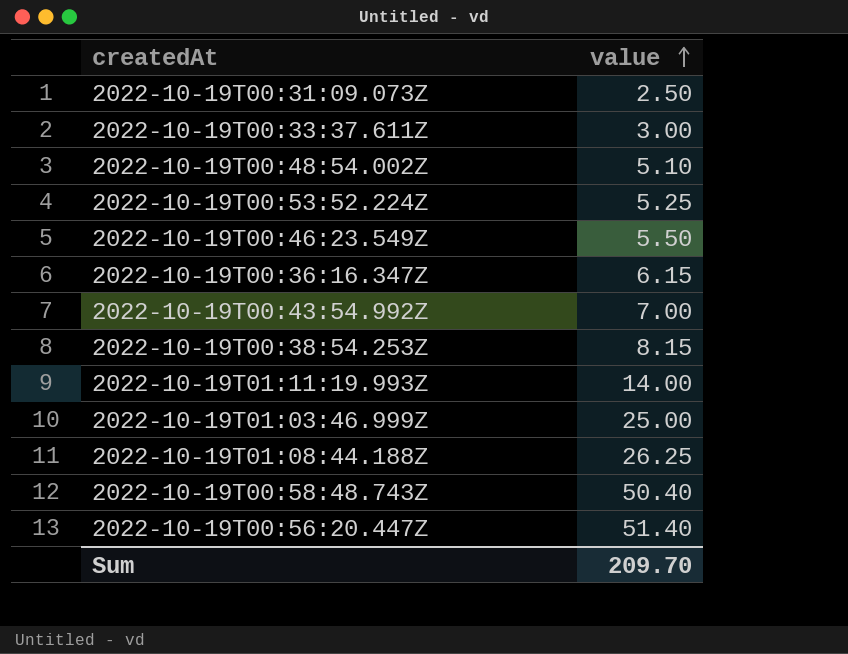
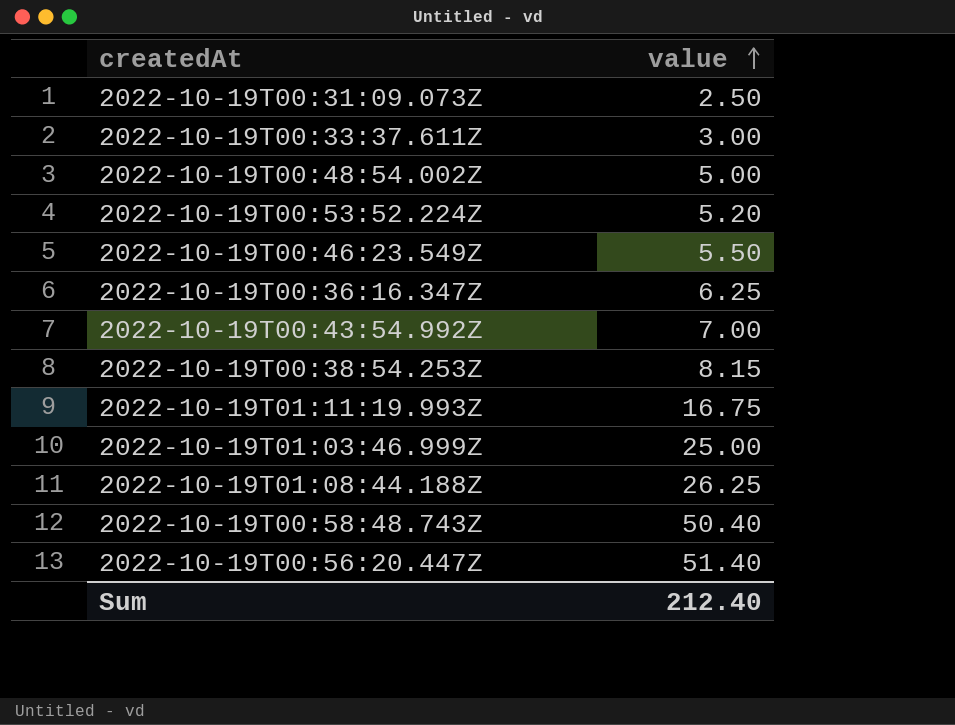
2022-10-19T00:48:54.002Z | value: 5.10 -> 5.00
2022-10-19T00:53:52.224Z | value: 5.25 -> 5.20
2022-10-19T00:36:16.347Z | value: 6.15 -> 6.25
2022-10-19T01:11:19.993Z | value: 14.00 -> 16.75
Sum | value: 209.70 -> 212.40

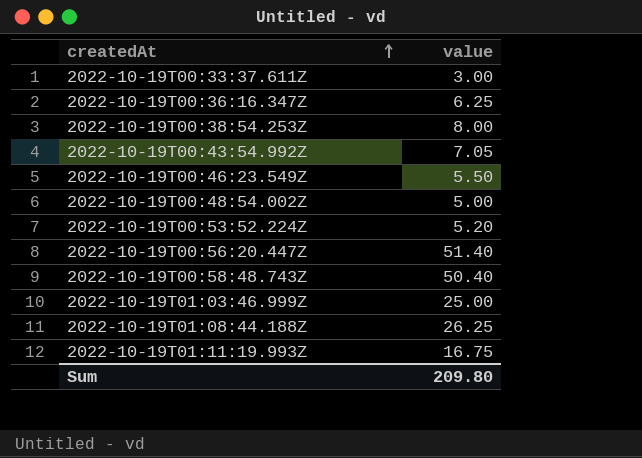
row order: value ascending -> createdAt ascending
row 2022-10-19T00:31:09.073Z: 2.50 -> none
2022-10-19T00:38:54.253Z | value: 8.15 -> 8.00
2022-10-19T00:43:54.992Z | value: 7.00 -> 7.05
Sum | value: 212.40 -> 209.80

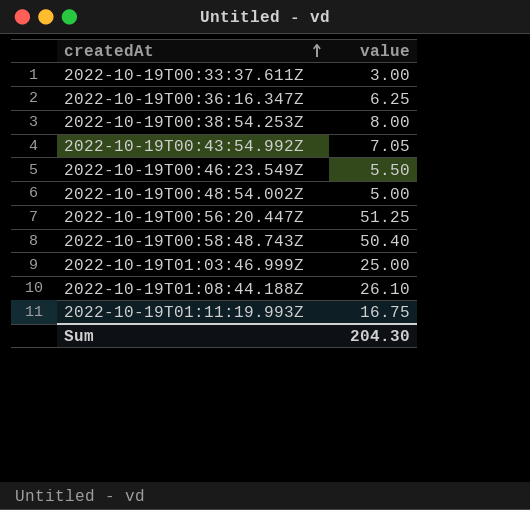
row 2022-10-19T00:53:52.224Z: 5.20 -> none
2022-10-19T00:56:20.447Z | value: 51.40 -> 51.25
2022-10-19T01:08:44.188Z | value: 26.25 -> 26.10
Sum | value: 209.80 -> 204.30

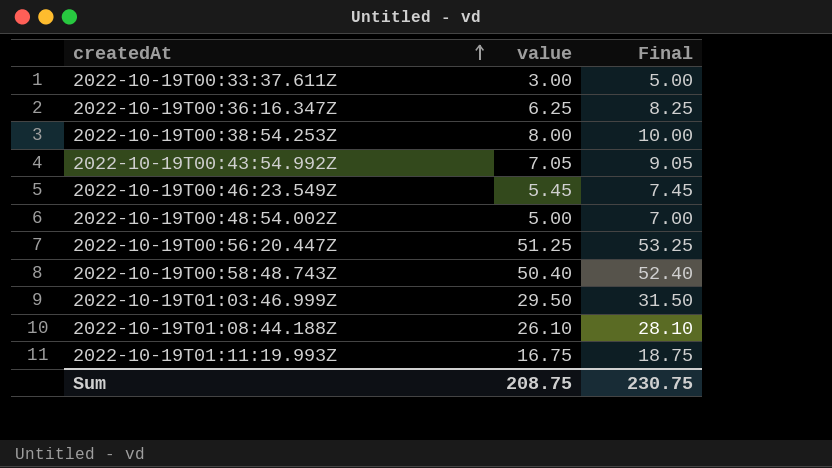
column Final | formula: none -> [value] + 2
2022-10-19T00:46:23.549Z | value: 5.50 -> 5.45
2022-10-19T01:03:46.999Z | value: 25.00 -> 29.50
Sum | value: 204.30 -> 208.75

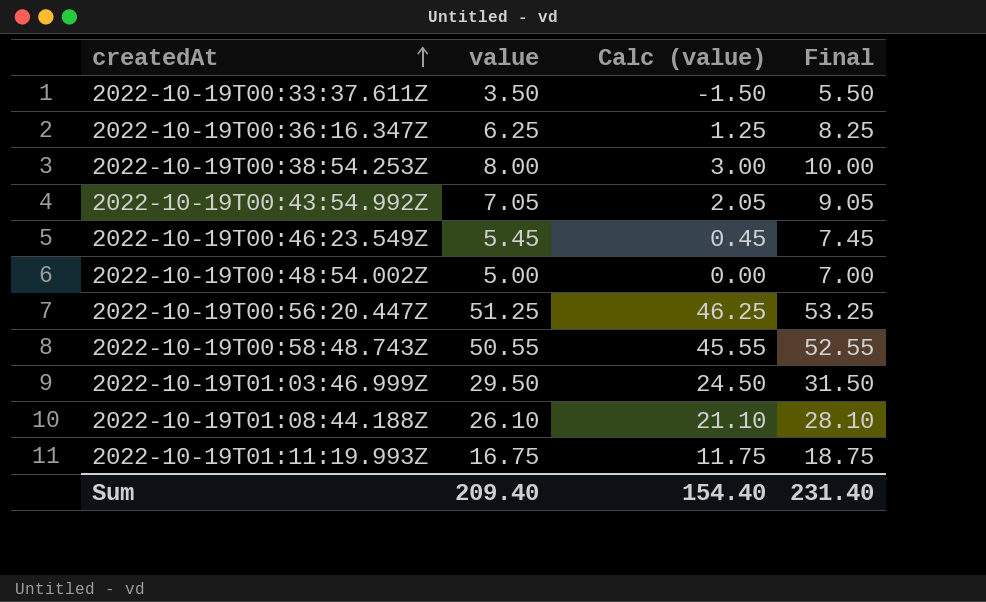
column Calc (value) | formula: none -> [value] - 5
2022-10-19T00:33:37.611Z | value: 3.00 -> 3.50
2022-10-19T00:33:37.611Z | Final: 5.00 -> 5.50
2022-10-19T00:58:48.743Z | value: 50.40 -> 50.55
2022-10-19T00:58:48.743Z | Final: 52.40 -> 52.55
Sum | value: 208.75 -> 209.40
Sum | Final: 230.75 -> 231.40

